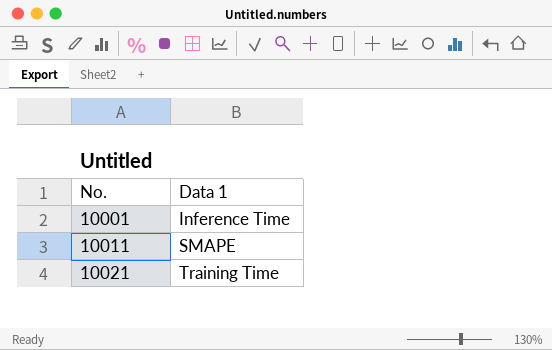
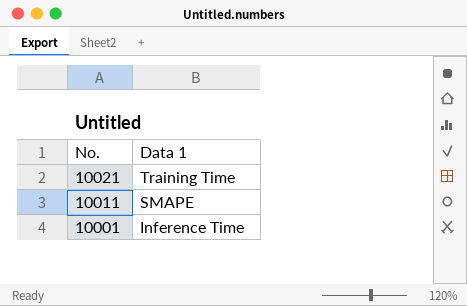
row order: No. ascending -> No. descending

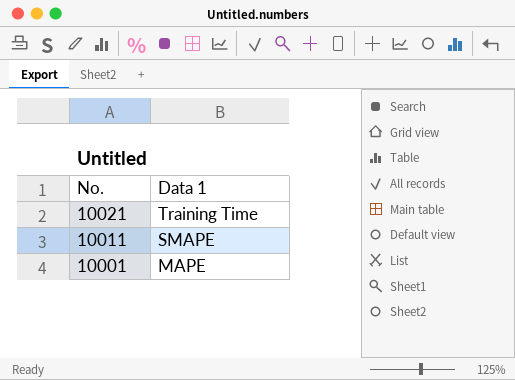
10001 | Data 1: Inference Time -> MAPE

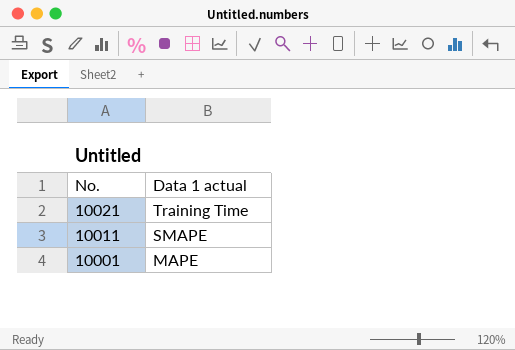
column name: Data 1 -> Data 1 actual

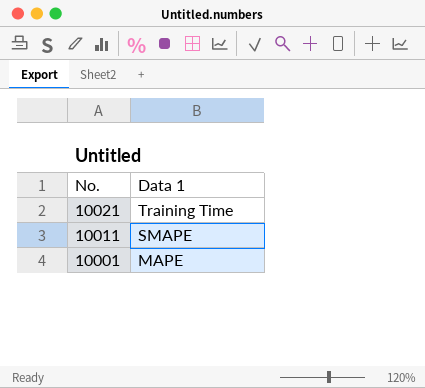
column name: Data 1 actual -> Data 1

